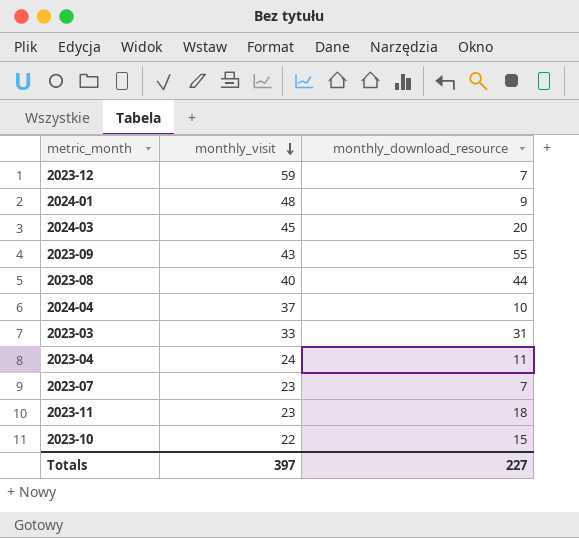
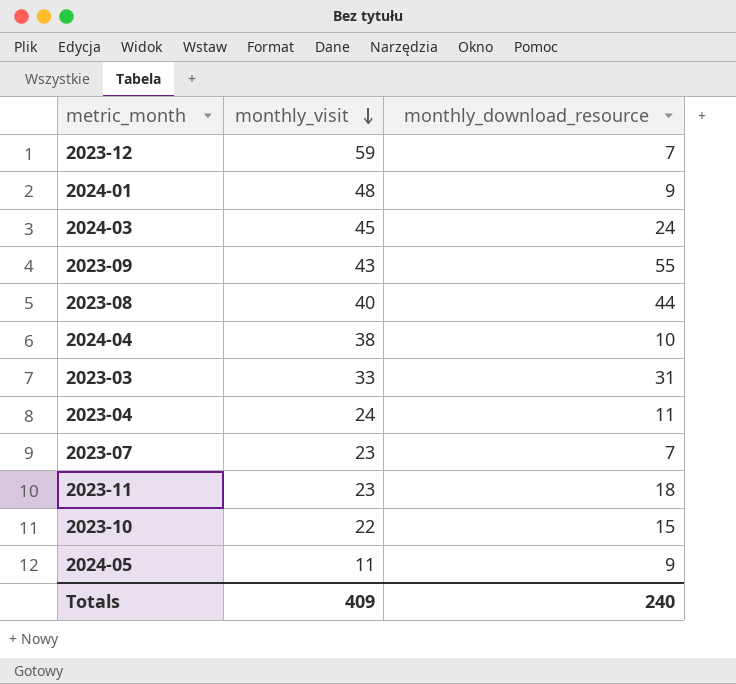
2024-03 | monthly_download_resource: 20 -> 24
2024-04 | monthly_visit: 37 -> 38
row 2024-05: none -> 11 | 9
Totals | monthly_visit: 397 -> 409
Totals | monthly_download_resource: 227 -> 240

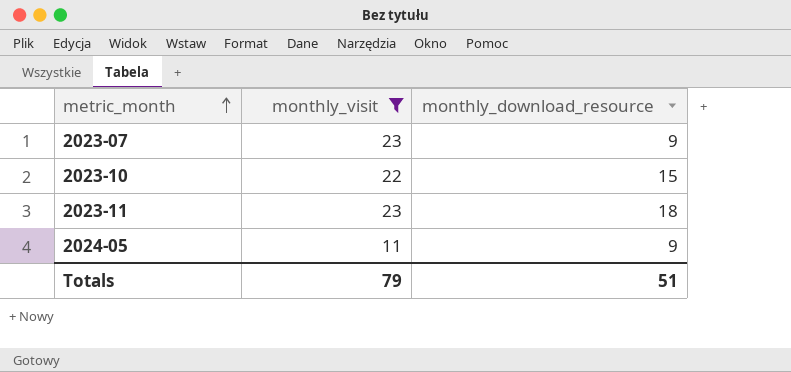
filter: none -> monthly_visit <= 23
row order: monthly_visit descending -> metric_month ascending
2023-07 | monthly_download_resource: 7 -> 9
Totals | monthly_visit: 409 -> 79
Totals | monthly_download_resource: 240 -> 51

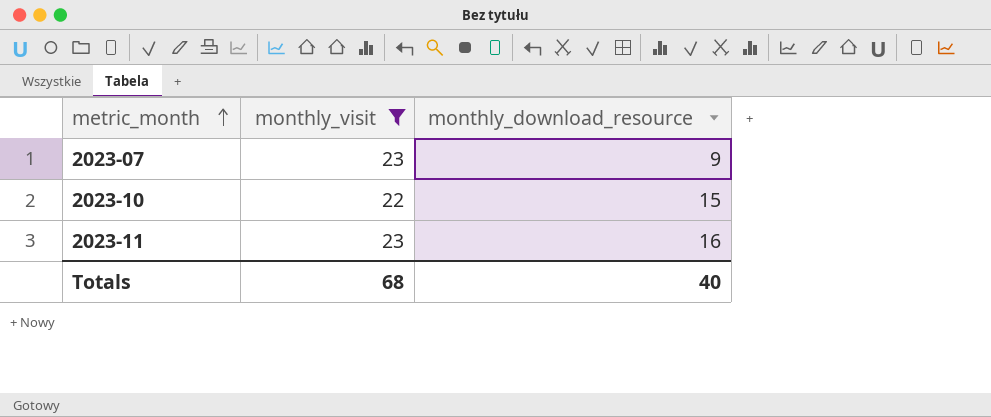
row 2024-05: 11 | 9 -> none
2023-11 | monthly_download_resource: 18 -> 16
Totals | monthly_visit: 79 -> 68
Totals | monthly_download_resource: 51 -> 40

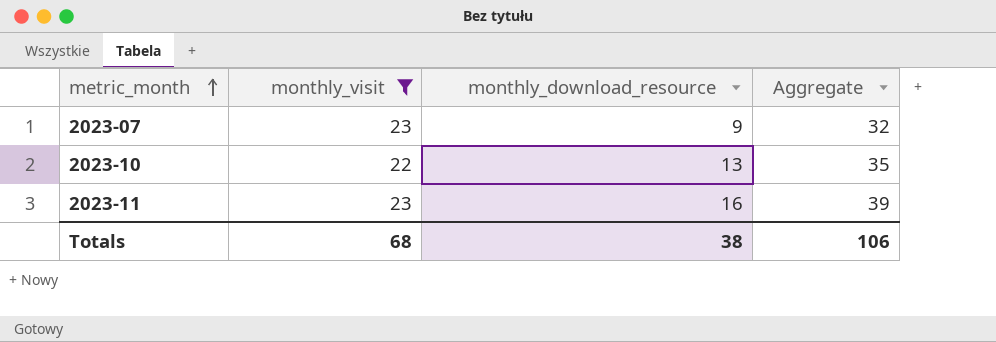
column Aggregate | formula: none -> [monthly_visit] + [monthly_download_resource]
2023-10 | monthly_download_resource: 15 -> 13
Totals | monthly_download_resource: 40 -> 38

